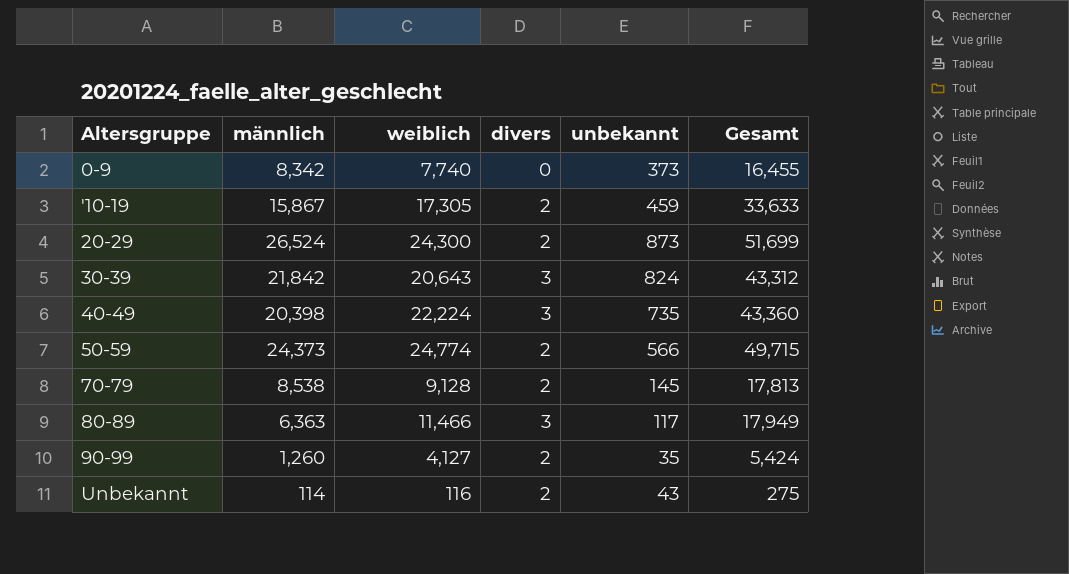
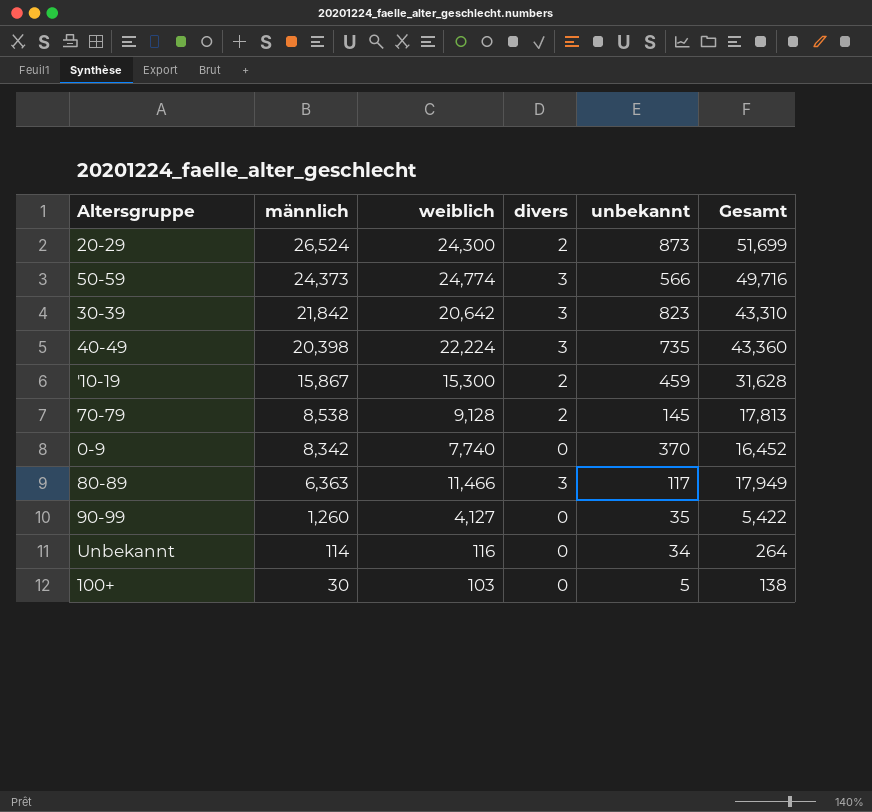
row order: none -> männlich descending
50-59 | divers: 2 -> 3
50-59 | Gesamt: 49,715 -> 49,716
30-39 | weiblich: 20,643 -> 20,642
30-39 | unbekannt: 824 -> 823
30-39 | Gesamt: 43,312 -> 43,310
'10-19 | weiblich: 17,305 -> 15,300
'10-19 | Gesamt: 33,633 -> 31,628
0-9 | unbekannt: 373 -> 370
0-9 | Gesamt: 16,455 -> 16,452
90-99 | divers: 2 -> 0
90-99 | Gesamt: 5,424 -> 5,422
Unbekannt | divers: 2 -> 0
Unbekannt | unbekannt: 43 -> 34
Unbekannt | Gesamt: 275 -> 264
row 100+: none -> 30 | 103 | 0 | 5 | 138

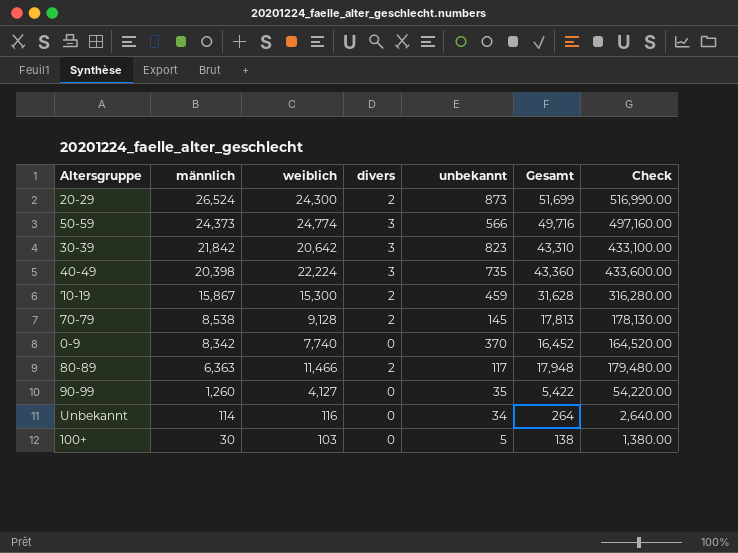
column Check | formula: none -> [Gesamt] * 10
80-89 | divers: 3 -> 2
80-89 | Gesamt: 17,949 -> 17,948

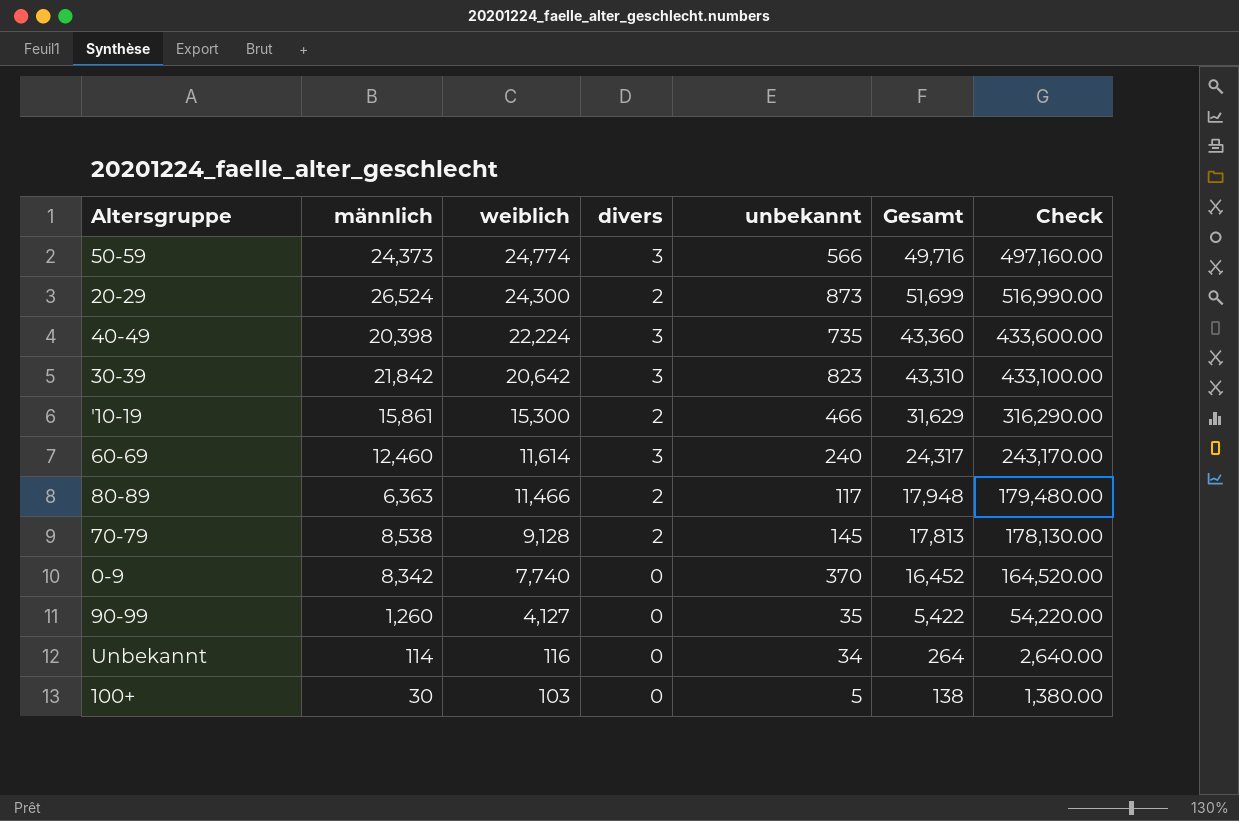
row order: männlich descending -> weiblich descending
'10-19 | männlich: 15,867 -> 15,861
'10-19 | unbekannt: 459 -> 466
'10-19 | Gesamt: 31,628 -> 31,629
'10-19 | Check: 316,280.00 -> 316,290.00
row 60-69: none -> 12,460 | 11,614 | 3 | 240 | 24,317 | 243,170.00

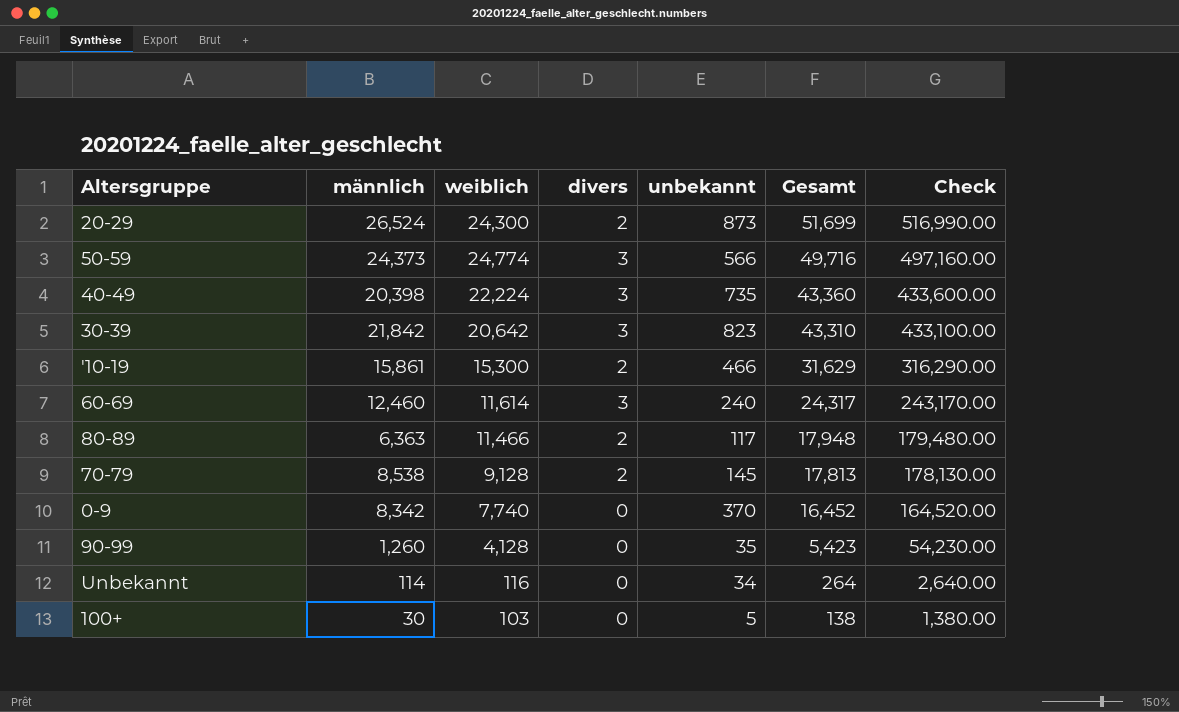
row order: weiblich descending -> Gesamt descending
90-99 | weiblich: 4,127 -> 4,128
90-99 | Gesamt: 5,422 -> 5,423
90-99 | Check: 54,220.00 -> 54,230.00

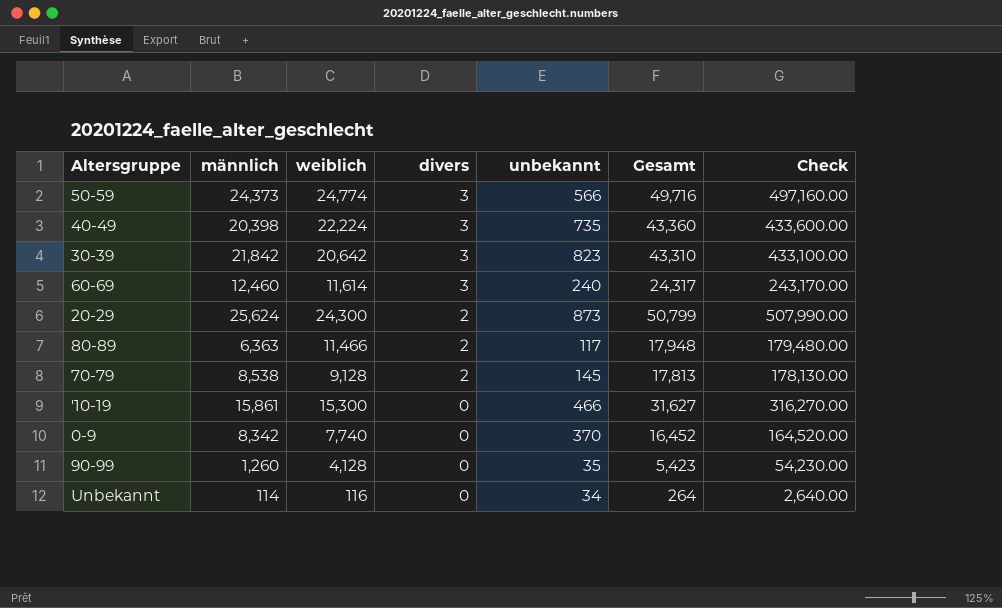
row order: Gesamt descending -> divers descending
row 100+: 30 | 103 | 0 | 5 | 138 | 1,380.00 -> none
20-29 | männlich: 26,524 -> 25,624
20-29 | Gesamt: 51,699 -> 50,799
20-29 | Check: 516,990.00 -> 507,990.00
'10-19 | divers: 2 -> 0
'10-19 | Gesamt: 31,629 -> 31,627
'10-19 | Check: 316,290.00 -> 316,270.00

